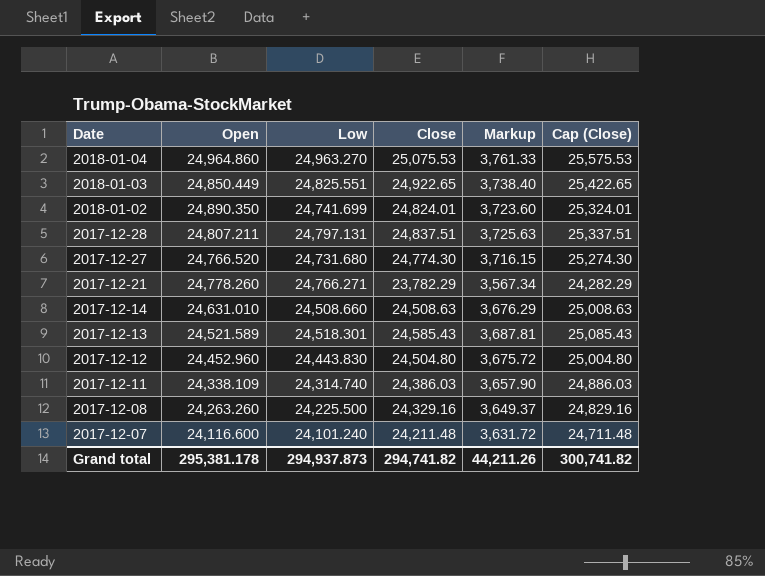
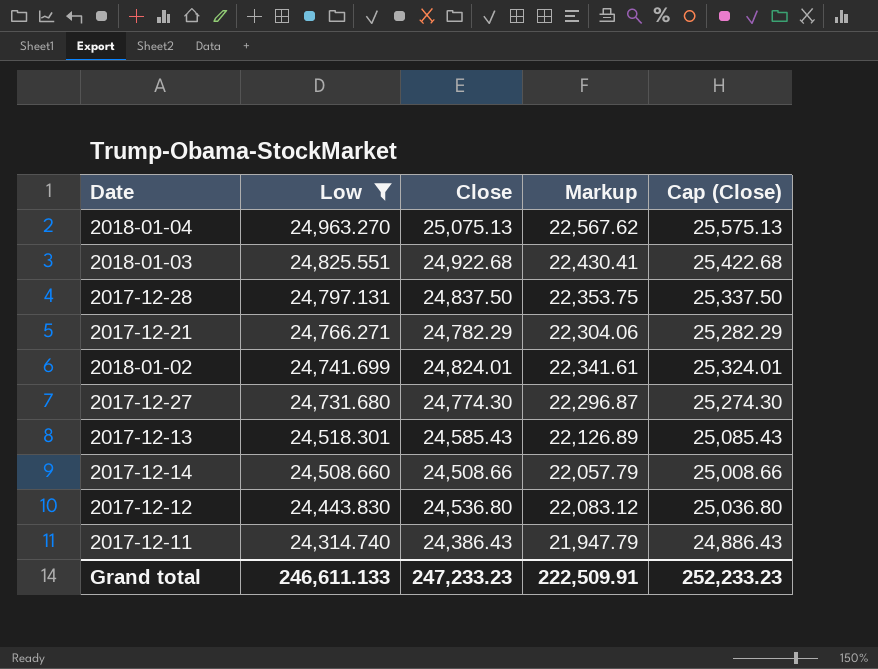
filter: none -> Low >= 24,314.740
row order: Date descending -> Low descending
column Open | position: 2 -> none
column Markup | formula: [Close] * 0.15 -> [Close] * 0.9
2018-01-04 | Close: 25,075.53 -> 25,075.13
2018-01-04 | Cap (Close): 25,575.53 -> 25,575.13
2018-01-03 | Close: 24,922.65 -> 24,922.68
2018-01-03 | Cap (Close): 25,422.65 -> 25,422.68
2017-12-28 | Close: 24,837.51 -> 24,837.50
2017-12-28 | Cap (Close): 25,337.51 -> 25,337.50
2017-12-21 | Close: 23,782.29 -> 24,782.29
2017-12-21 | Cap (Close): 24,282.29 -> 25,282.29
2017-12-14 | Close: 24,508.63 -> 24,508.66
2017-12-14 | Cap (Close): 25,008.63 -> 25,008.66
2017-12-12 | Close: 24,504.80 -> 24,536.80
2017-12-12 | Cap (Close): 25,004.80 -> 25,036.80
2017-12-11 | Close: 24,386.03 -> 24,386.43
2017-12-11 | Cap (Close): 24,886.03 -> 24,886.43
Grand total | Low: 294,937.873 -> 246,611.133
Grand total | Close: 294,741.82 -> 247,233.23
Grand total | Markup: 44,211.26 -> 222,509.91
Grand total | Cap (Close): 300,741.82 -> 252,233.23

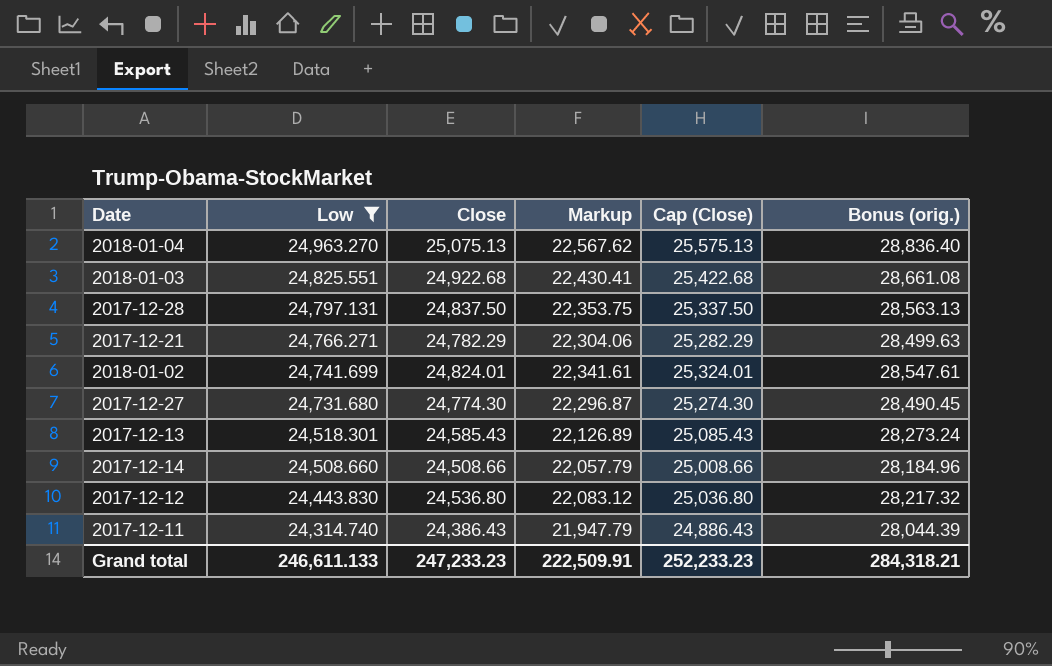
column Bonus (orig.) | formula: none -> [Close] * 1.15

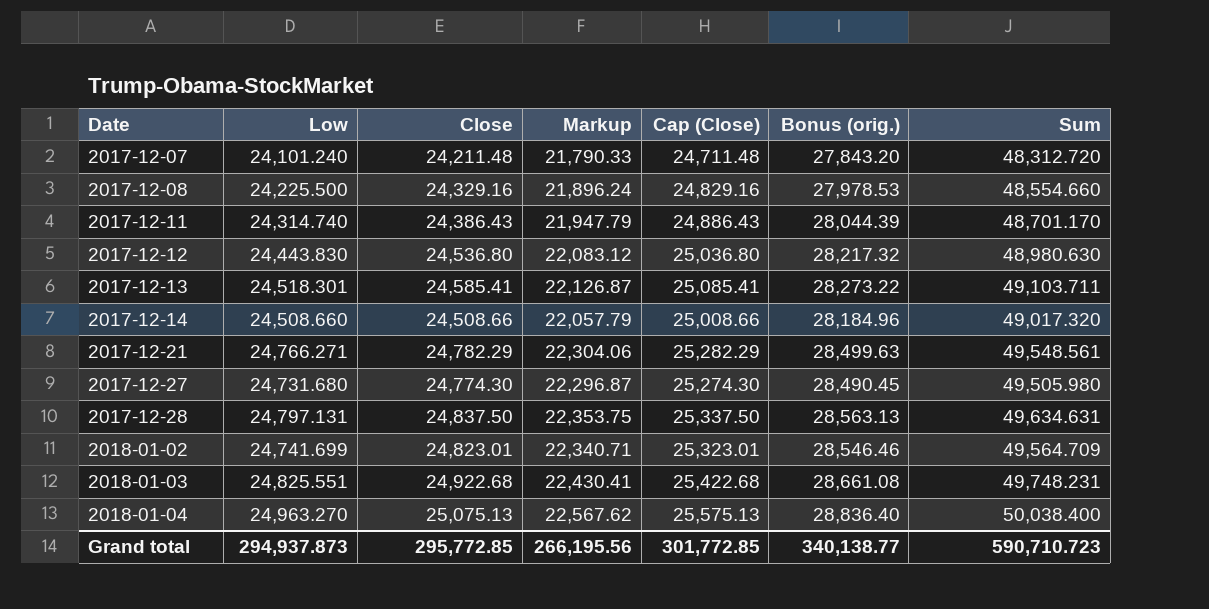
filter: Low >= 24,314.740 -> none
row order: Low descending -> Date ascending
column Sum | formula: none -> [Low] + [Close]
2017-12-13 | Close: 24,585.43 -> 24,585.41
2017-12-13 | Markup: 22,126.89 -> 22,126.87
2017-12-13 | Cap (Close): 25,085.43 -> 25,085.41
2017-12-13 | Bonus (orig.): 28,273.24 -> 28,273.22
2018-01-02 | Close: 24,824.01 -> 24,823.01
2018-01-02 | Markup: 22,341.61 -> 22,340.71
2018-01-02 | Cap (Close): 25,324.01 -> 25,323.01
2018-01-02 | Bonus (orig.): 28,547.61 -> 28,546.46
Grand total | Low: 246,611.133 -> 294,937.873
Grand total | Close: 247,233.23 -> 295,772.85
Grand total | Markup: 222,509.91 -> 266,195.56
Grand total | Cap (Close): 252,233.23 -> 301,772.85
Grand total | Bonus (orig.): 284,318.21 -> 340,138.77

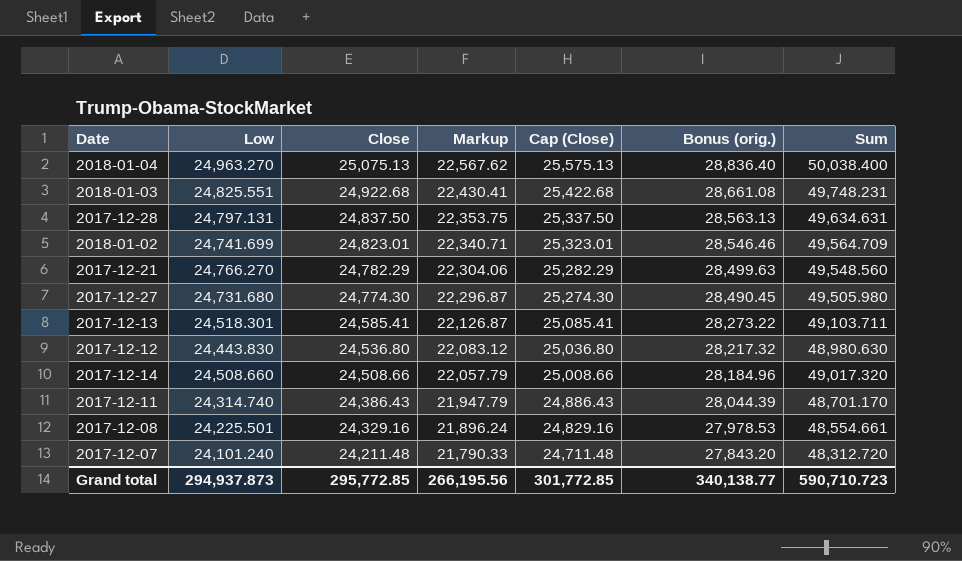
row order: Date ascending -> Close descending
2017-12-21 | Low: 24,766.271 -> 24,766.270
2017-12-21 | Sum: 49,548.561 -> 49,548.560
2017-12-08 | Low: 24,225.500 -> 24,225.501
2017-12-08 | Sum: 48,554.660 -> 48,554.661

